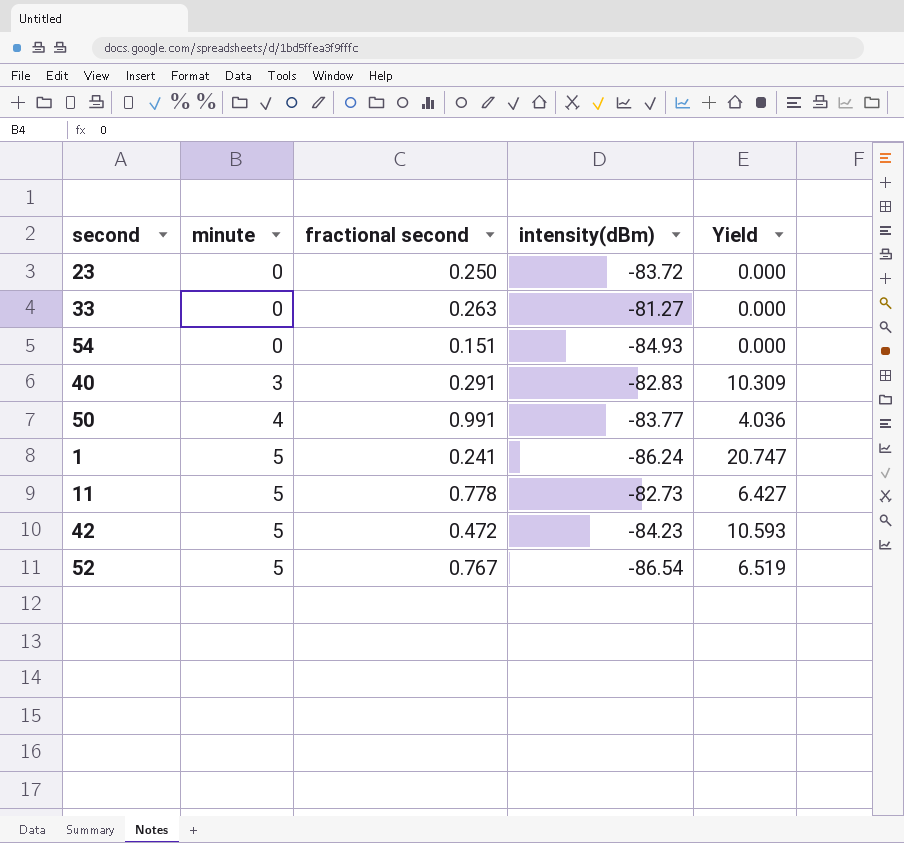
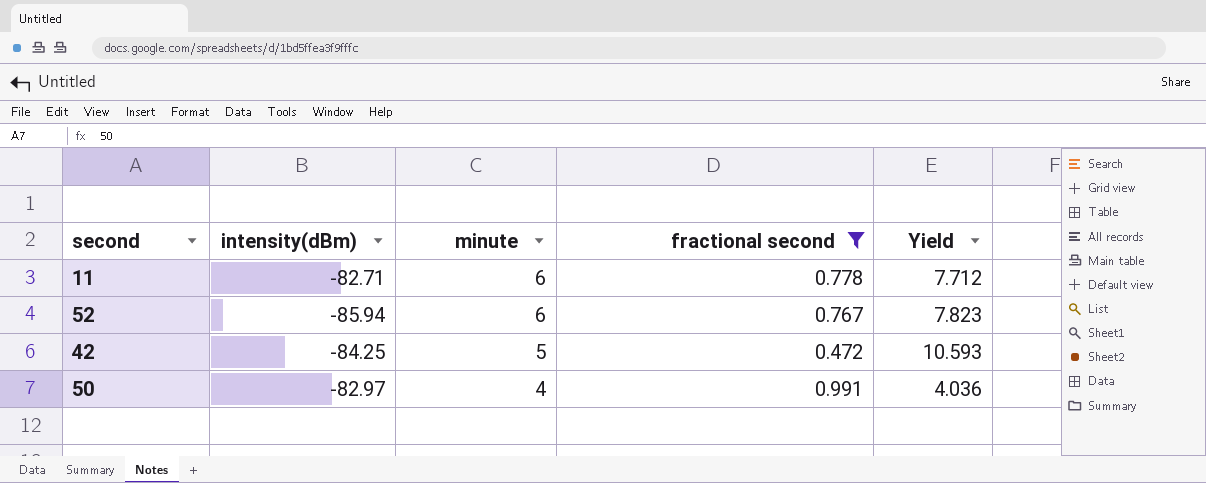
filter: none -> fractional second >= 0.472
row order: minute ascending -> minute descending
column intensity(dBm) | position: 4 -> 2
11 | intensity(dBm): -82.73 -> -82.71
11 | minute: 5 -> 6
11 | Yield: 6.427 -> 7.712
52 | intensity(dBm): -86.54 -> -85.94
52 | minute: 5 -> 6
52 | Yield: 6.519 -> 7.823
42 | intensity(dBm): -84.23 -> -84.25
50 | intensity(dBm): -83.77 -> -82.97

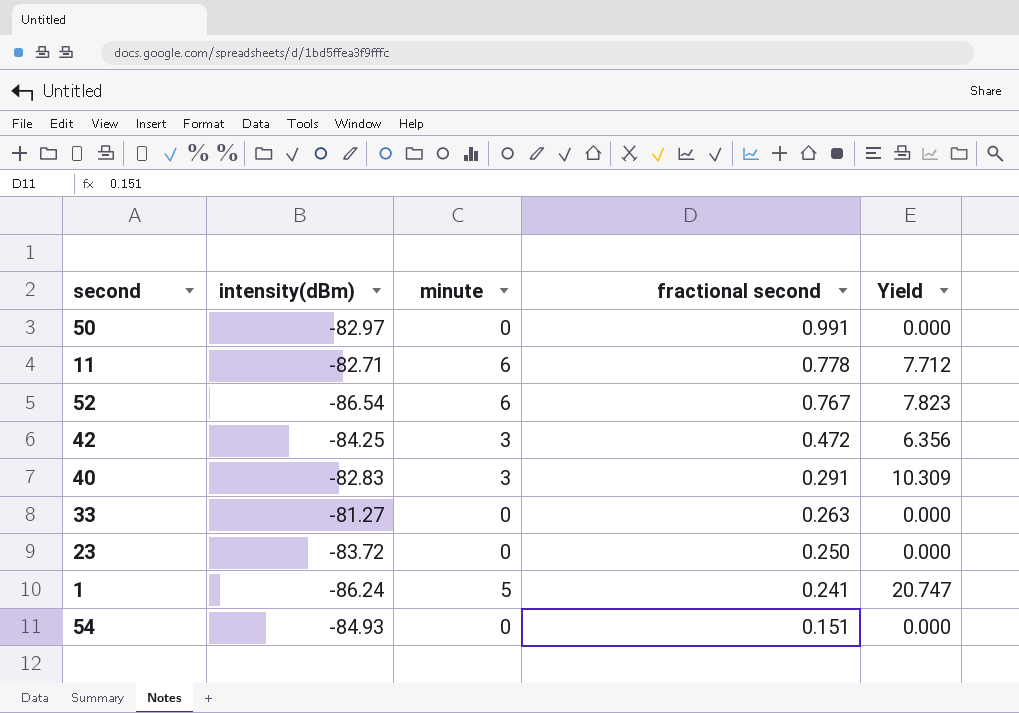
filter: fractional second >= 0.472 -> none
row order: minute descending -> fractional second descending
50 | minute: 4 -> 0
50 | Yield: 4.036 -> 0.000
52 | intensity(dBm): -85.94 -> -86.54
42 | minute: 5 -> 3
42 | Yield: 10.593 -> 6.356

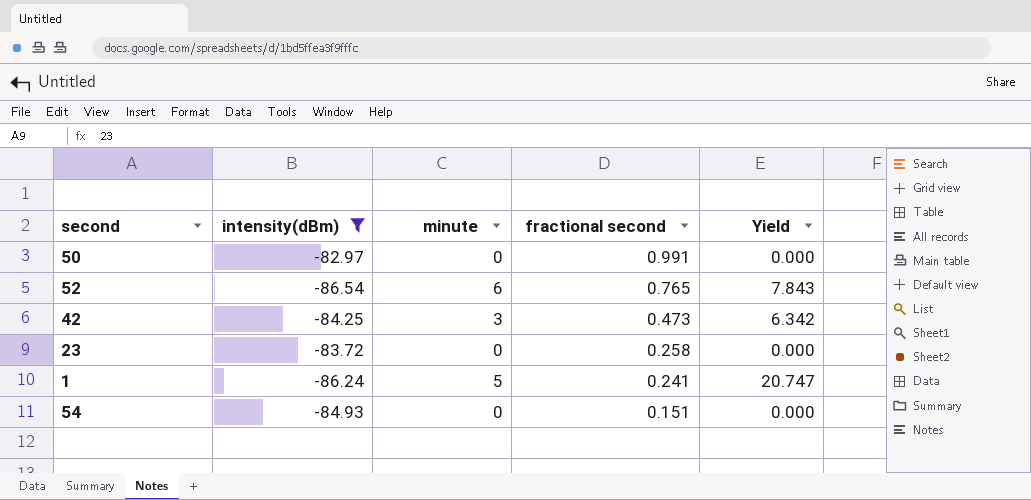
filter: none -> intensity(dBm) <= -82.97
52 | fractional second: 0.767 -> 0.765
52 | Yield: 7.823 -> 7.843
42 | fractional second: 0.472 -> 0.473
42 | Yield: 6.356 -> 6.342
23 | fractional second: 0.250 -> 0.258

